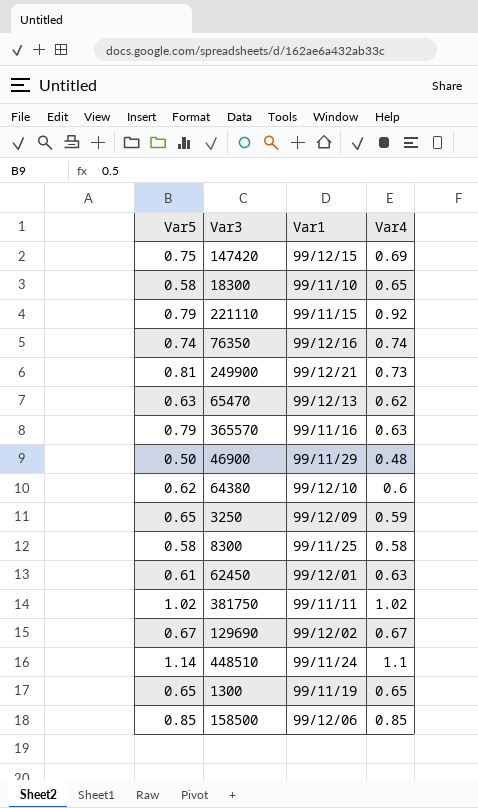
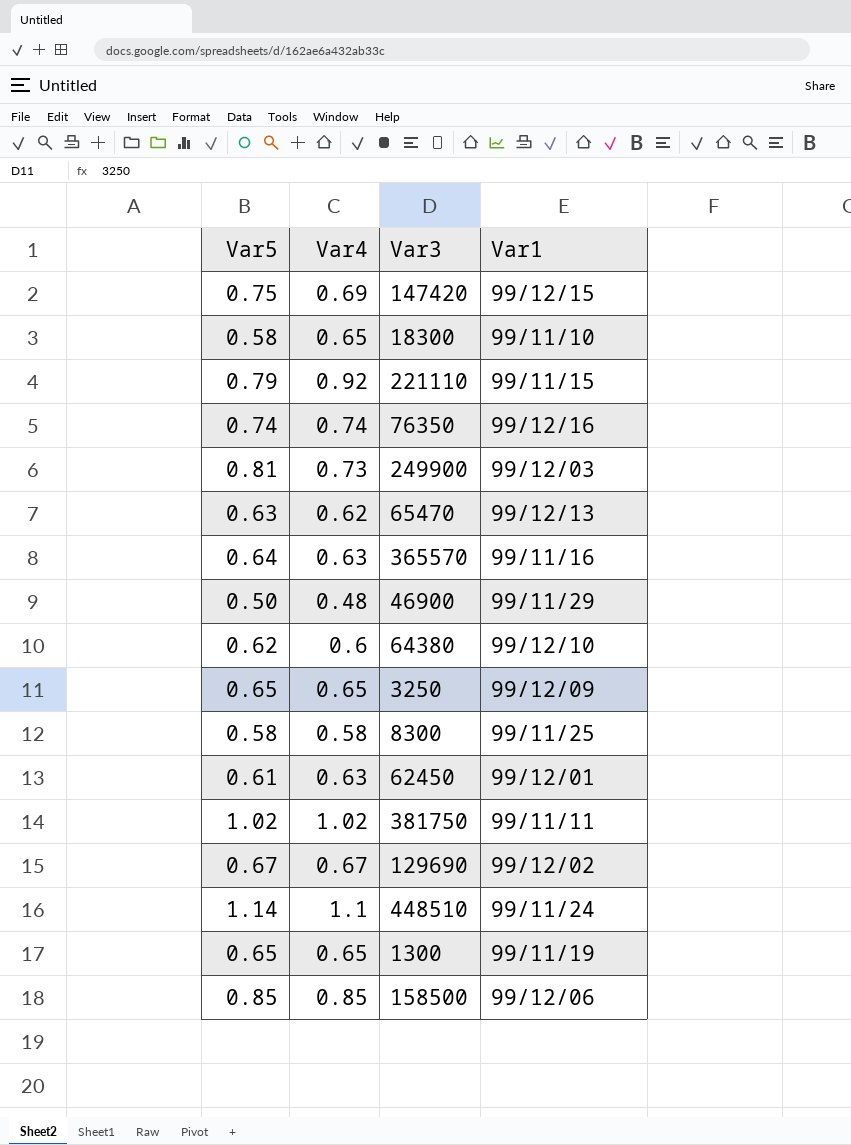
column Var4 | position: 4 -> 2
249900 | Var1: 99/12/21 -> 99/12/03
365570 | Var5: 0.79 -> 0.64
3250 | Var4: 0.59 -> 0.65

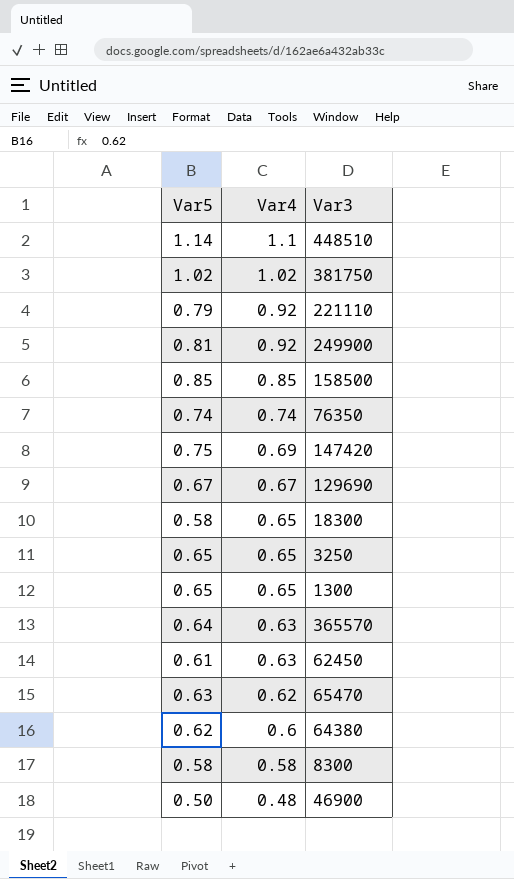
row order: none -> Var4 descending
column Var1 | position: 4 -> none
249900 | Var4: 0.73 -> 0.92

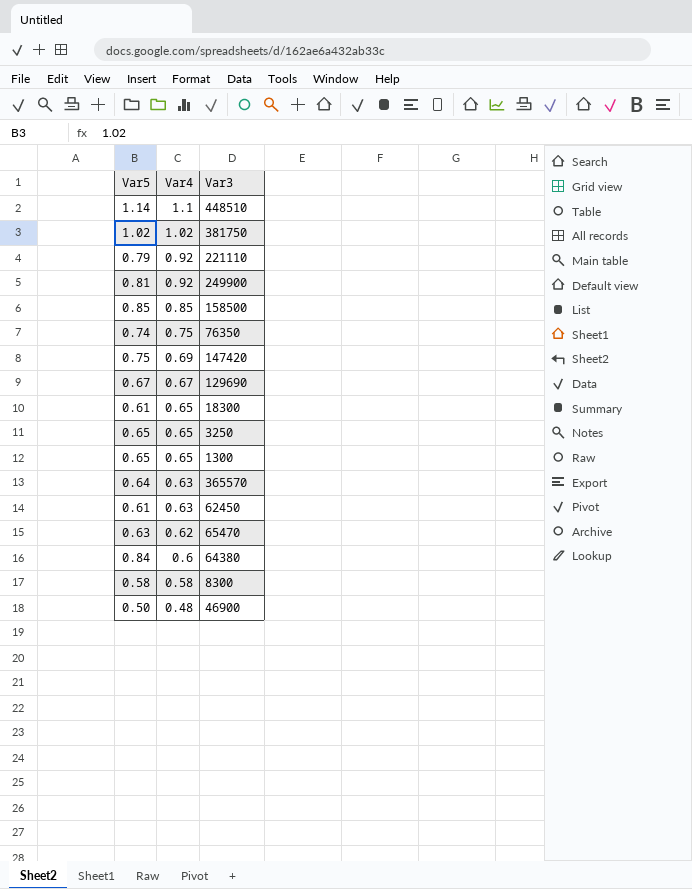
76350 | Var4: 0.74 -> 0.75
18300 | Var5: 0.58 -> 0.61
64380 | Var5: 0.62 -> 0.84

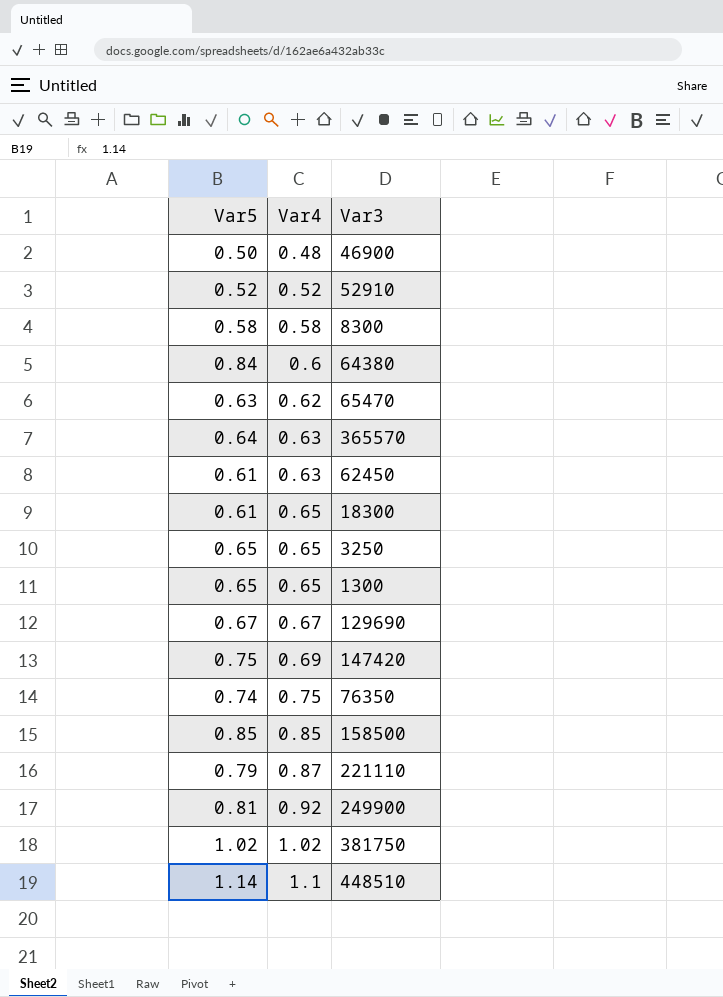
row order: Var4 descending -> Var4 ascending
row 52910: none -> 0.52 | 0.52
221110 | Var4: 0.92 -> 0.87

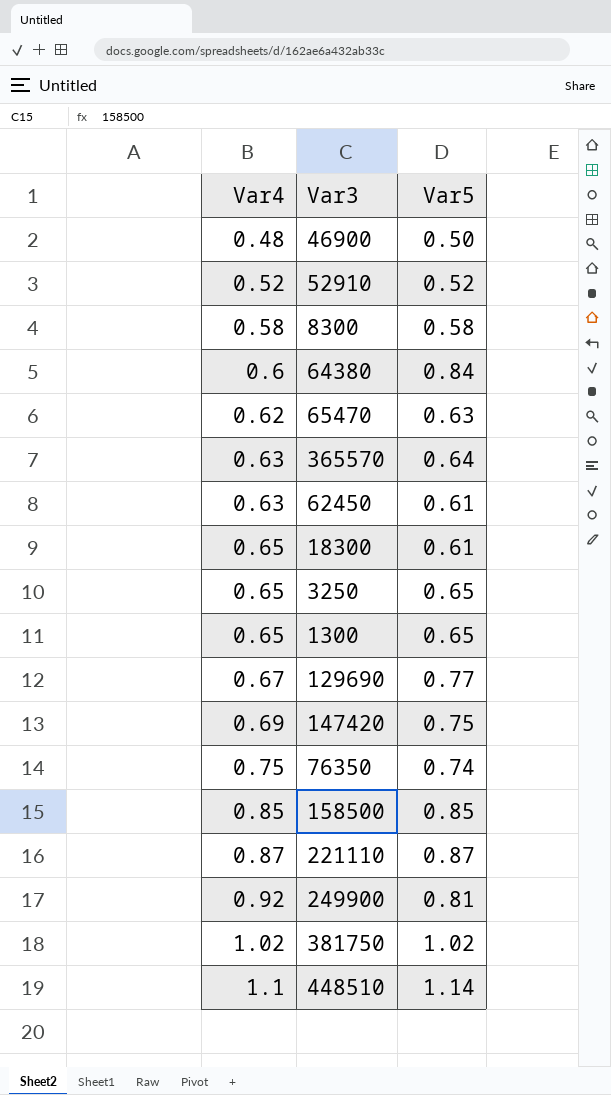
column Var5 | position: 1 -> 3
129690 | Var5: 0.67 -> 0.77
221110 | Var5: 0.79 -> 0.87

